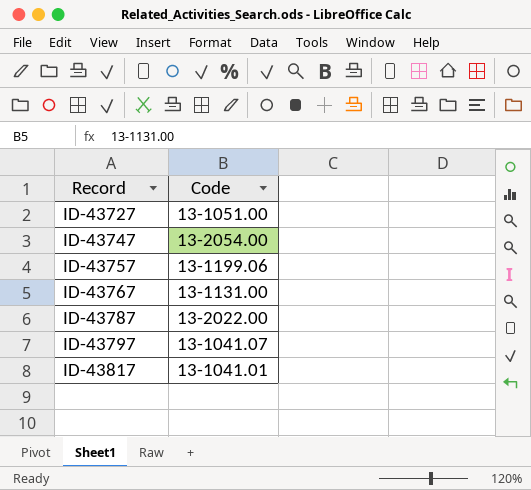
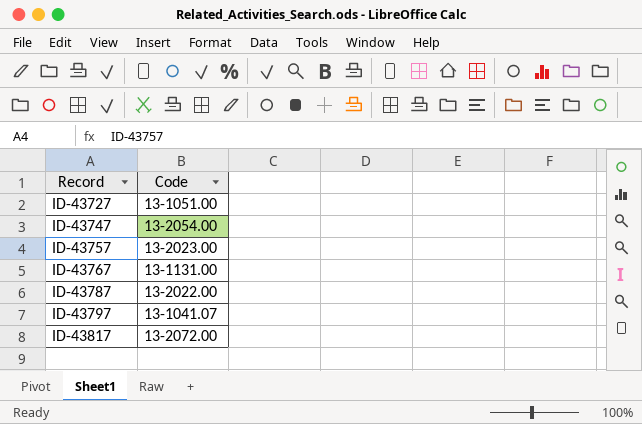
ID-43757 | Code: 13-1199.06 -> 13-2023.00
ID-43817 | Code: 13-1041.01 -> 13-2072.00

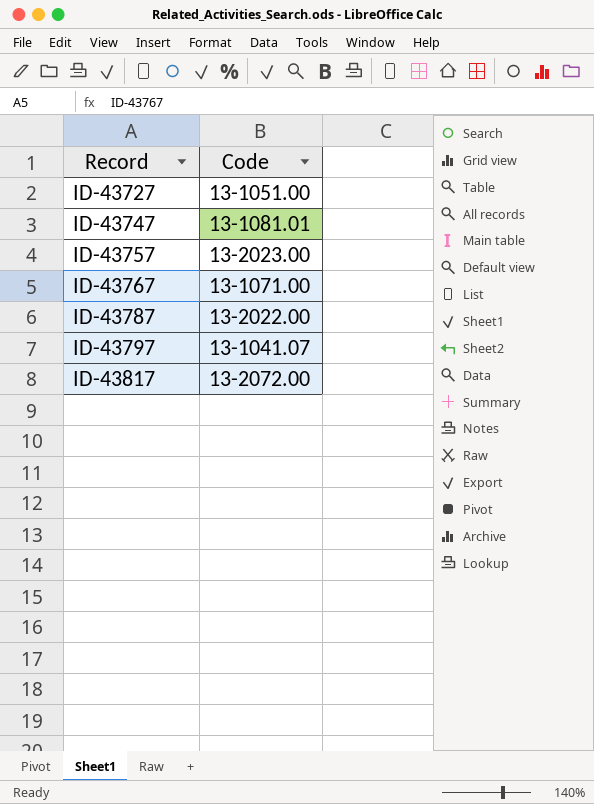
ID-43747 | Code: 13-2054.00 -> 13-1081.01
ID-43767 | Code: 13-1131.00 -> 13-1071.00

